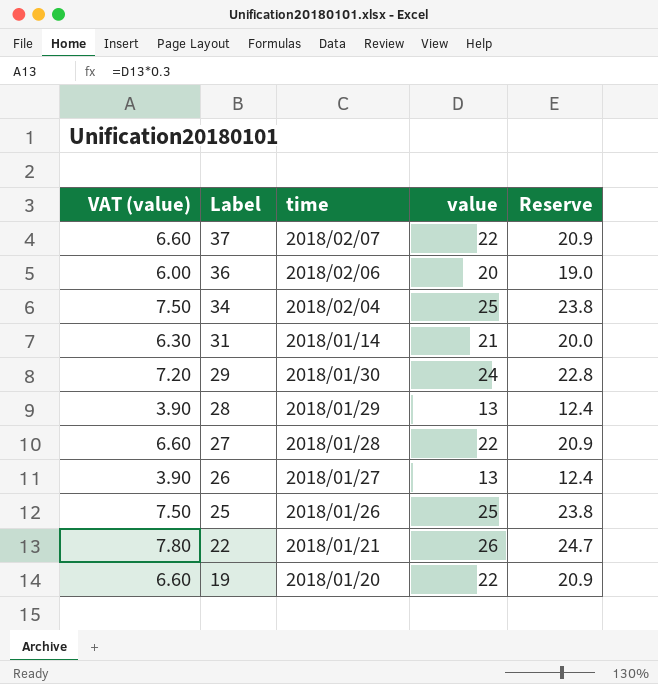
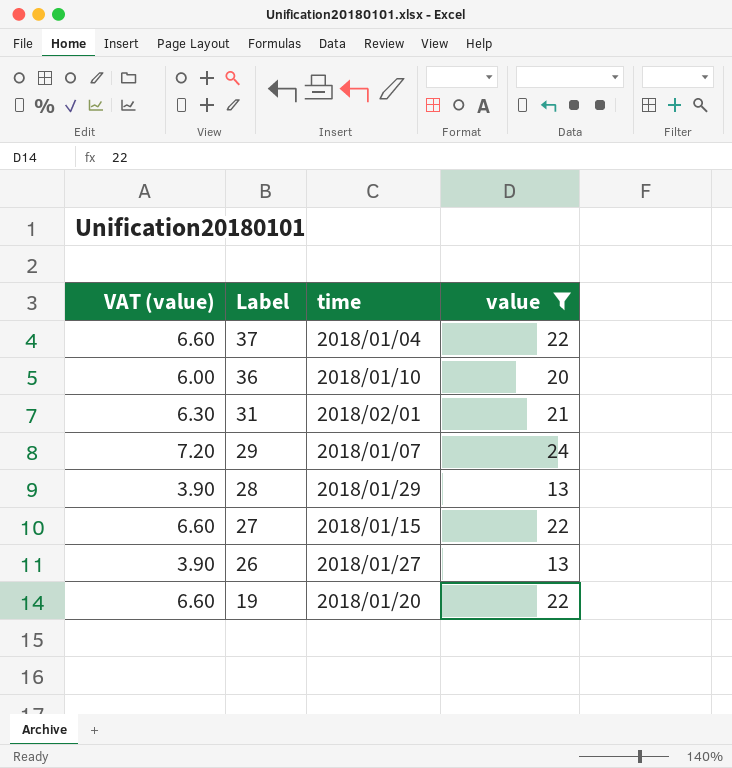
filter: none -> value <= 24
column Reserve | formula: [value] * 0.95 -> none
37 | time: 2018/02/07 -> 2018/01/04
36 | time: 2018/02/06 -> 2018/01/10
31 | time: 2018/01/14 -> 2018/02/01
29 | time: 2018/01/30 -> 2018/01/07
27 | time: 2018/01/28 -> 2018/01/15

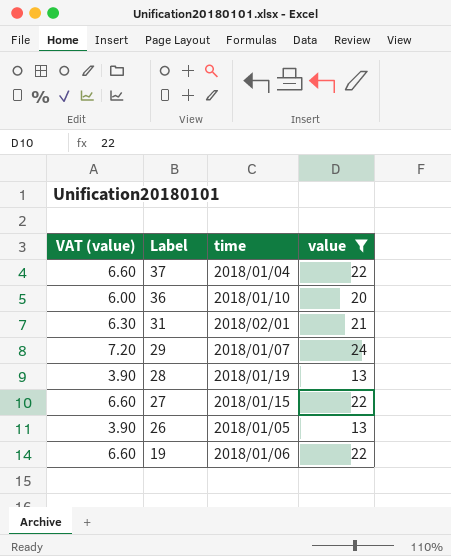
28 | time: 2018/01/29 -> 2018/01/19
26 | time: 2018/01/27 -> 2018/01/05
19 | time: 2018/01/20 -> 2018/01/06

